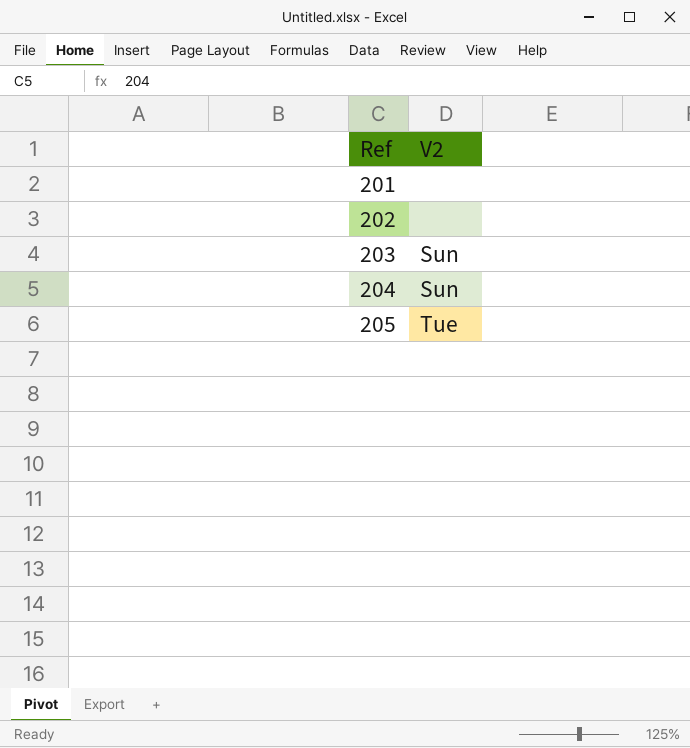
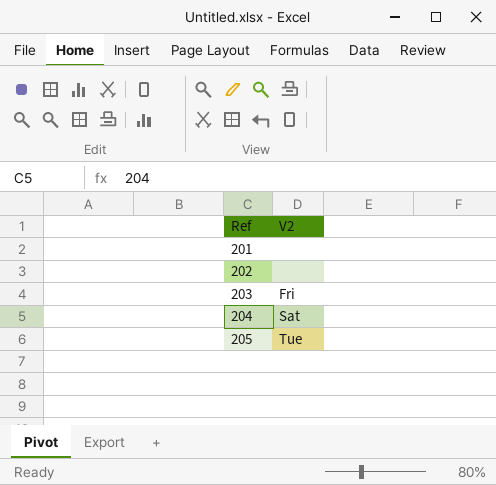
203 | V2: Sun -> Fri
204 | V2: Sun -> Sat

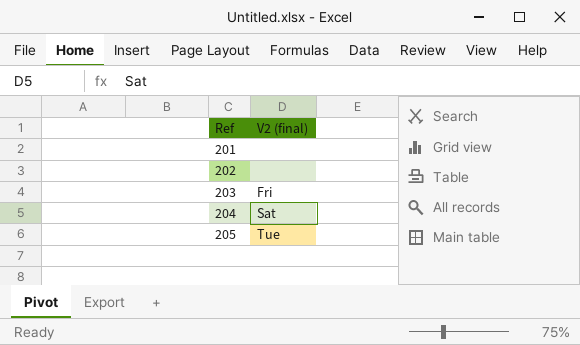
column name: V2 -> V2 (final)

